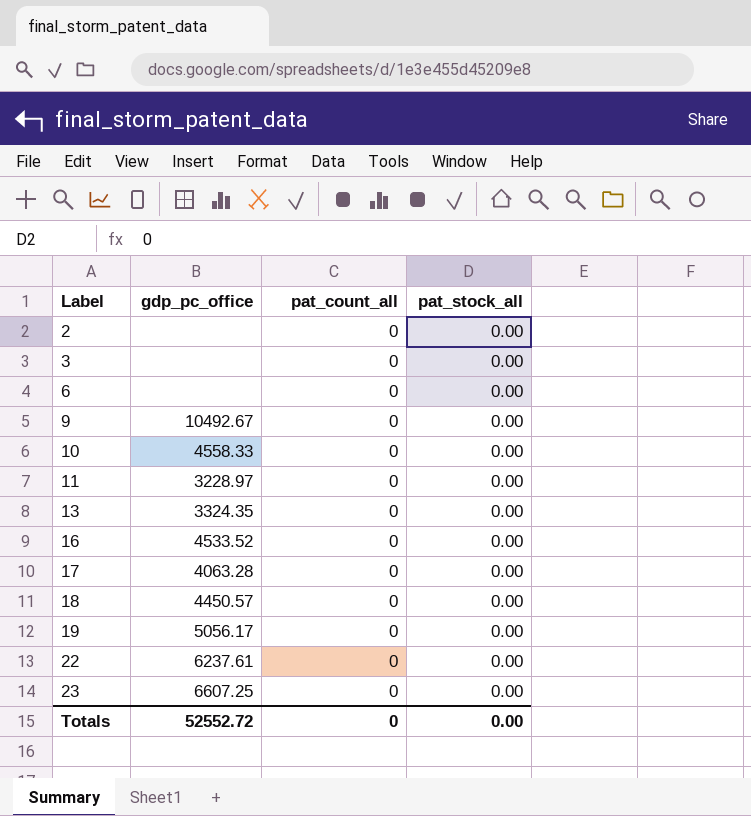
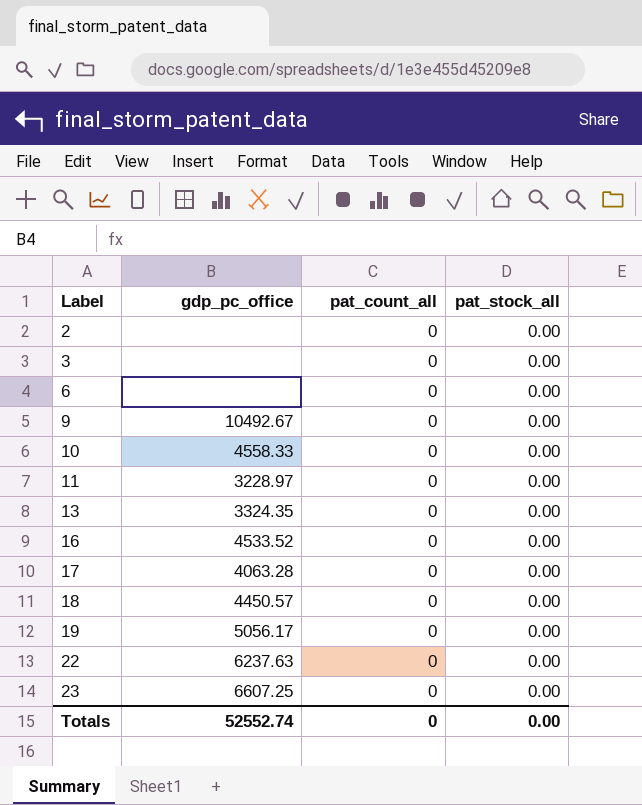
22 | gdp_pc_office: 6237.61 -> 6237.63
Totals | gdp_pc_office: 52552.72 -> 52552.74

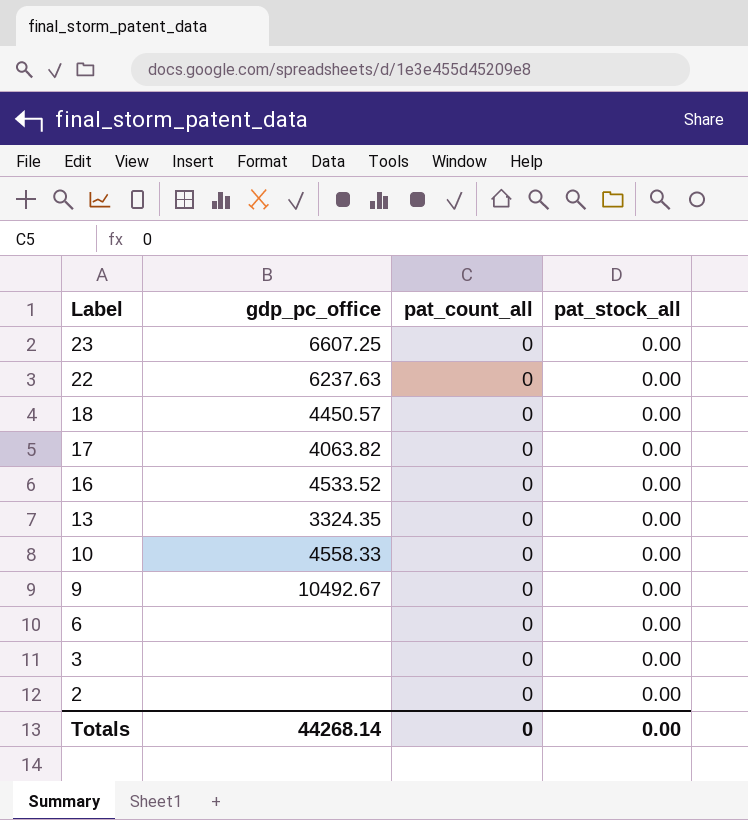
row order: Label ascending -> Label descending
row 11: 3228.97 | 0 | 0.00 -> none
row 19: 5056.17 | 0 | 0.00 -> none
17 | gdp_pc_office: 4063.28 -> 4063.82
Totals | gdp_pc_office: 52552.74 -> 44268.14

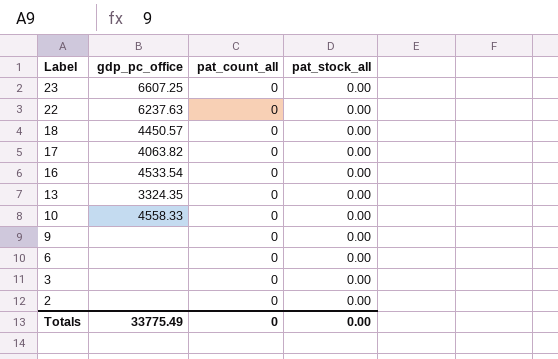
16 | gdp_pc_office: 4533.52 -> 4533.54
9 | gdp_pc_office: 10492.67 -> none
Totals | gdp_pc_office: 44268.14 -> 33775.49

